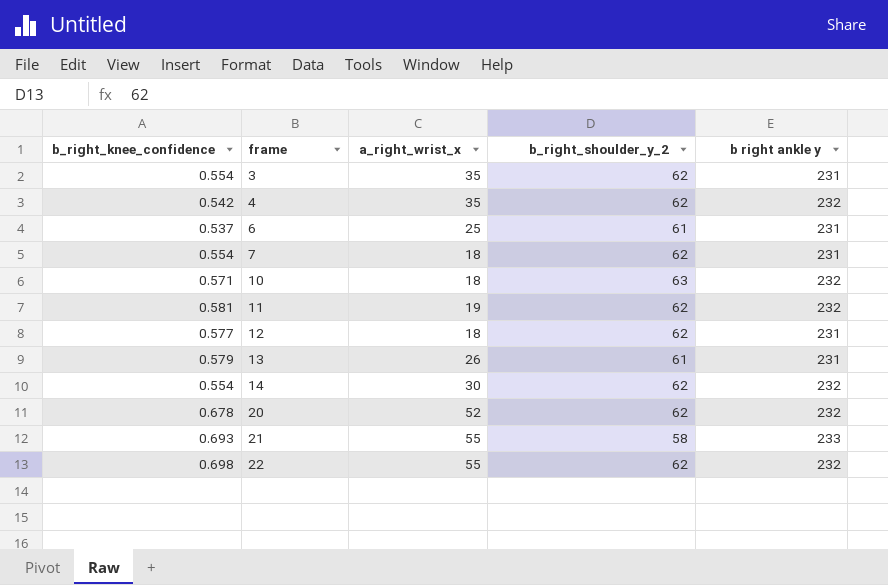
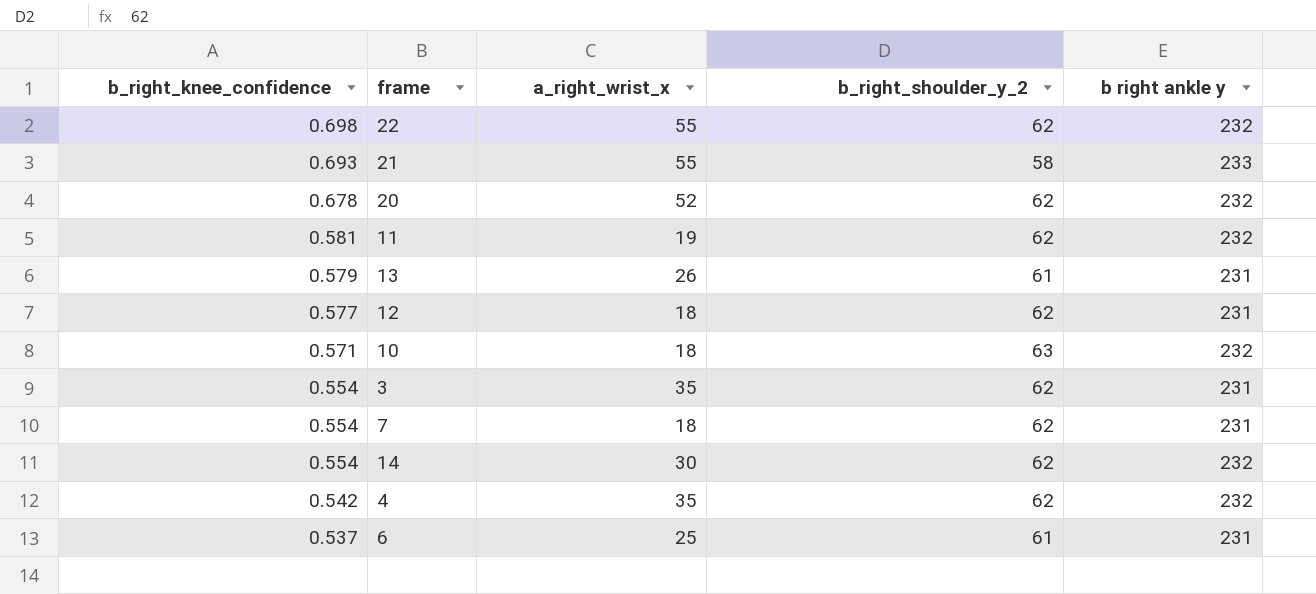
row order: frame ascending -> b_right_knee_confidence descending

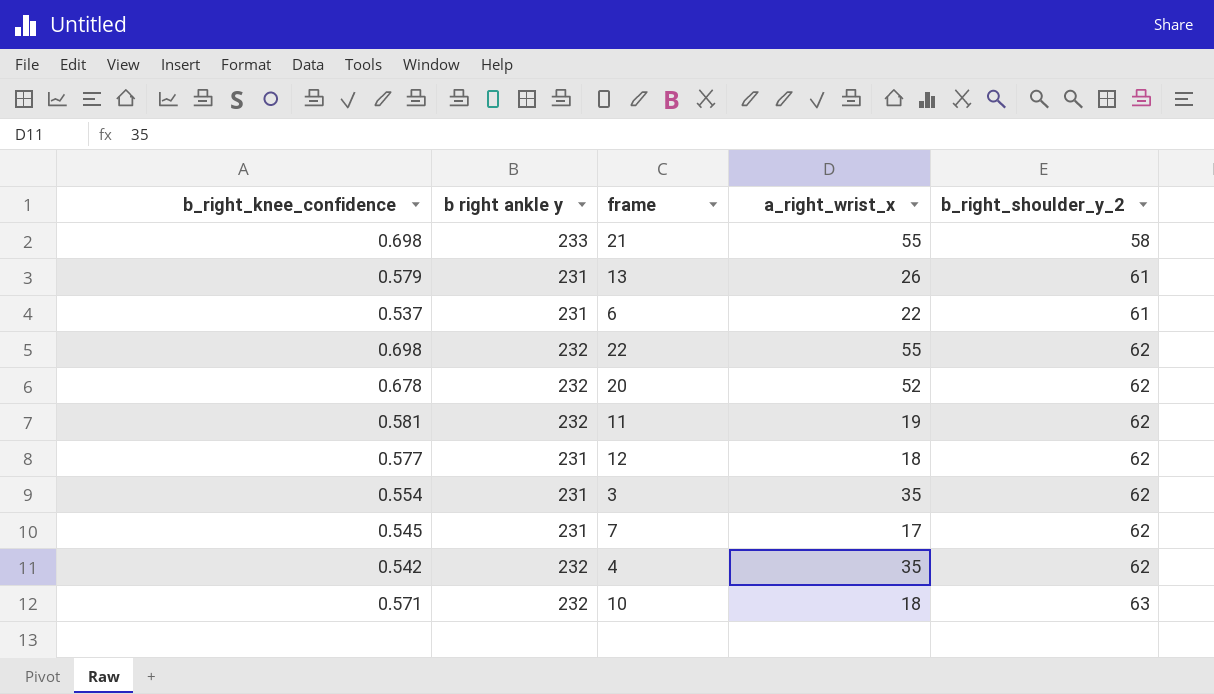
row order: b_right_knee_confidence descending -> b_right_shoulder_y_2 ascending
column b right ankle y | position: 5 -> 2
row 14: 0.554 | 30 | 62 | 232 -> none
21 | b_right_knee_confidence: 0.693 -> 0.698
6 | a_right_wrist_x: 25 -> 22
7 | b_right_knee_confidence: 0.554 -> 0.545
7 | a_right_wrist_x: 18 -> 17

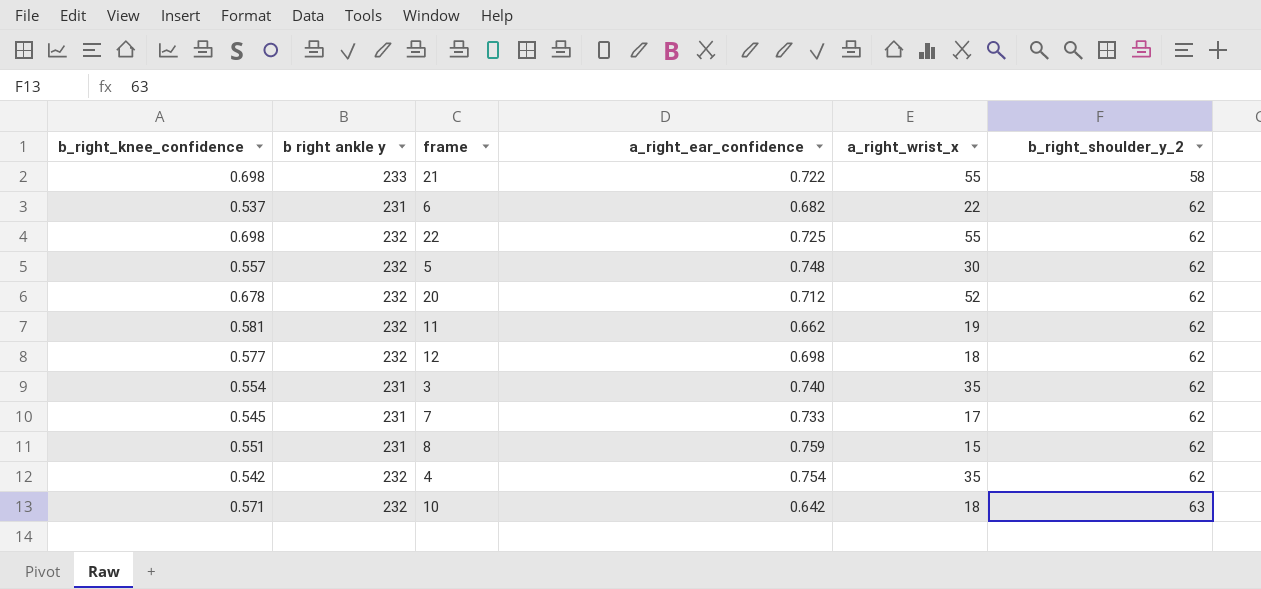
column a_right_ear_confidence | position: none -> 4
row 13: 0.579 | 231 | 26 | 61 -> none
6 | b_right_shoulder_y_2: 61 -> 62
row 5: none -> 0.557 | 232 | 0.748 | 30 | 62
12 | b right ankle y: 231 -> 232
row 8: none -> 0.551 | 231 | 0.759 | 15 | 62

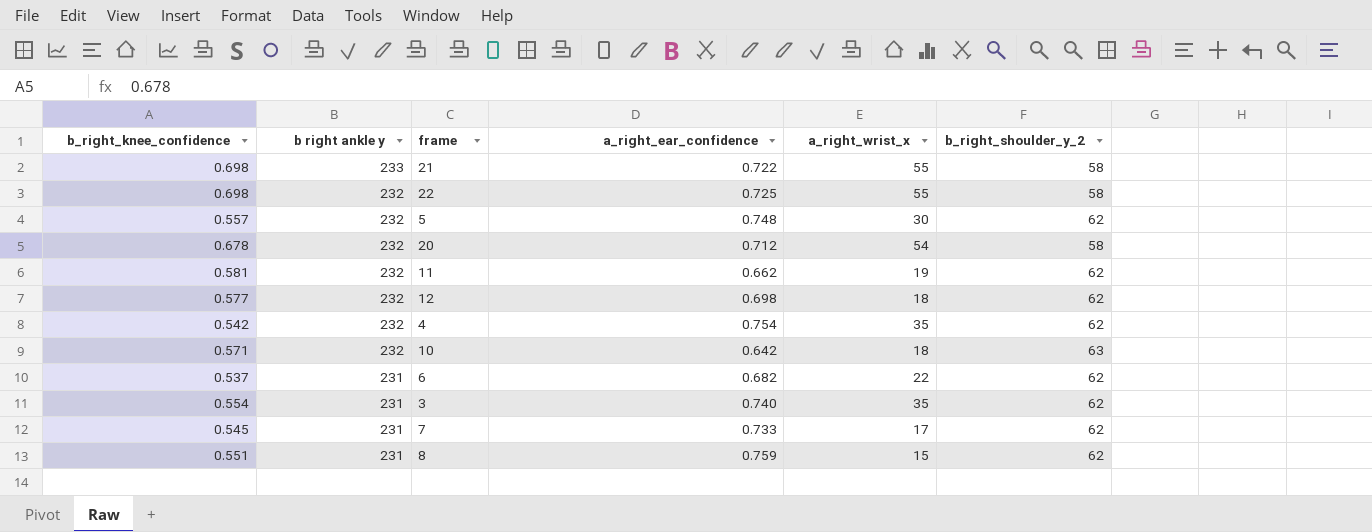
row order: b_right_shoulder_y_2 ascending -> b right ankle y descending
22 | b_right_shoulder_y_2: 62 -> 58
20 | a_right_wrist_x: 52 -> 54
20 | b_right_shoulder_y_2: 62 -> 58

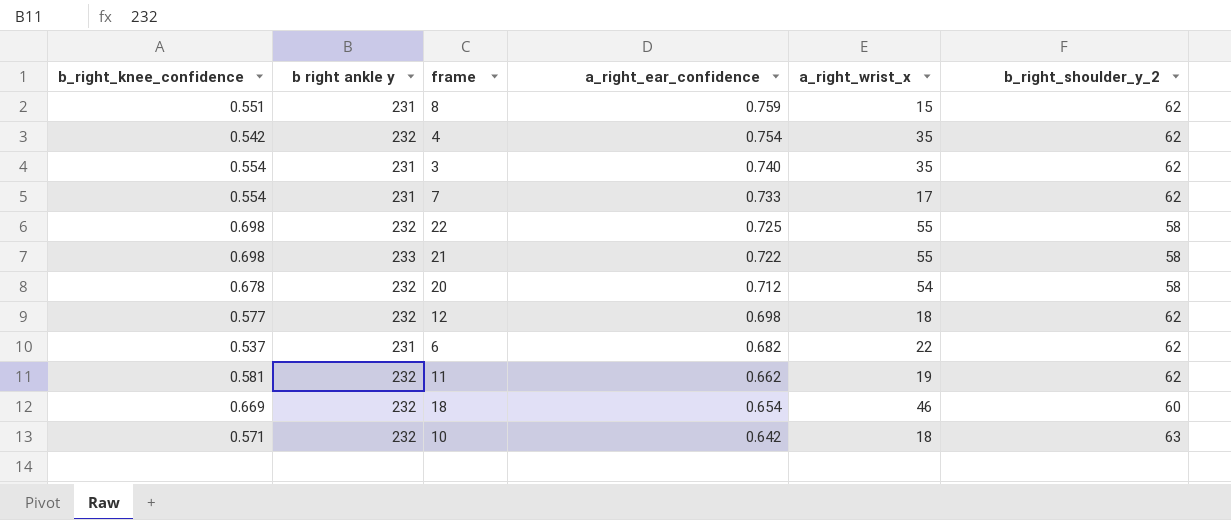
row order: b right ankle y descending -> a_right_ear_confidence descending
row 5: 0.557 | 232 | 0.748 | 30 | 62 -> none
7 | b_right_knee_confidence: 0.545 -> 0.554
row 18: none -> 0.669 | 232 | 0.654 | 46 | 60

